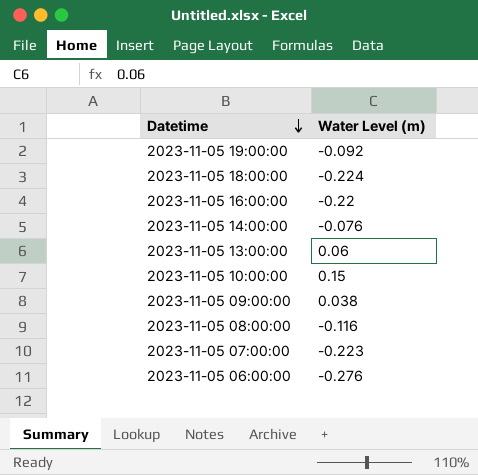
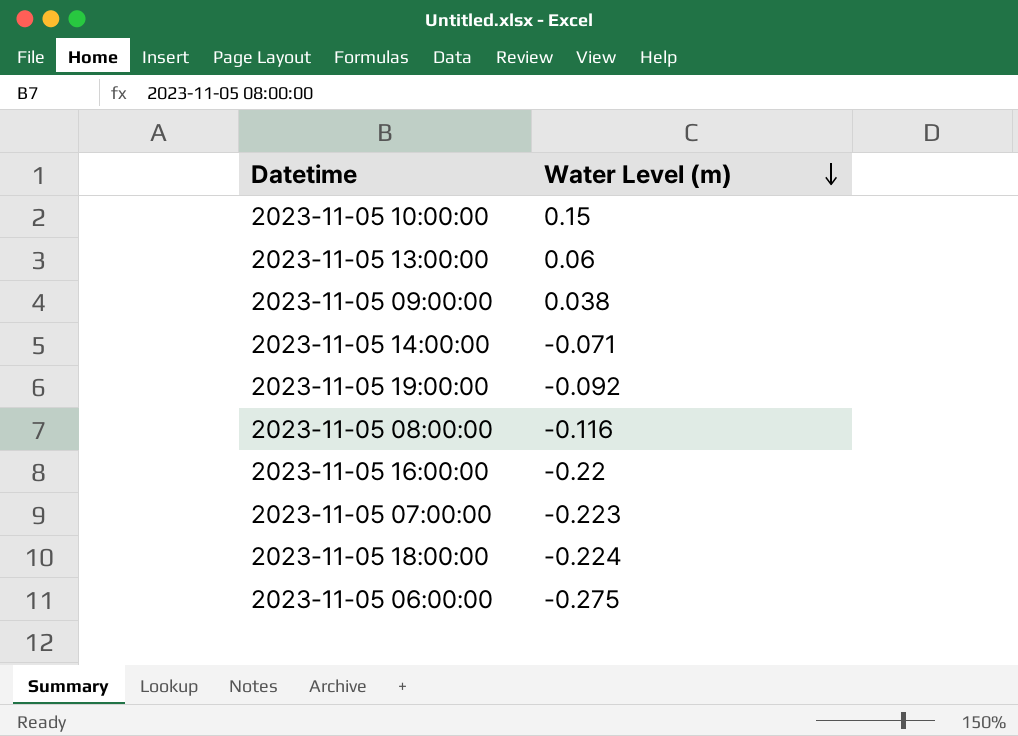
row order: Datetime descending -> Water Level (m) descending
2023-11-05 14:00:00 | Water Level (m): -0.076 -> -0.071
2023-11-05 06:00:00 | Water Level (m): -0.276 -> -0.275

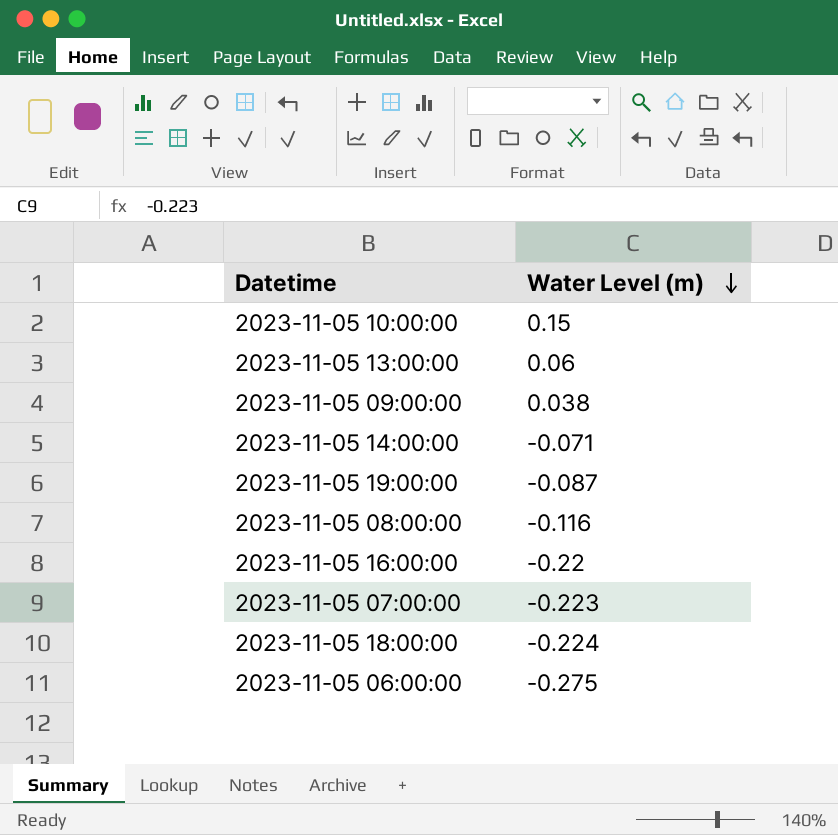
2023-11-05 19:00:00 | Water Level (m): -0.092 -> -0.087

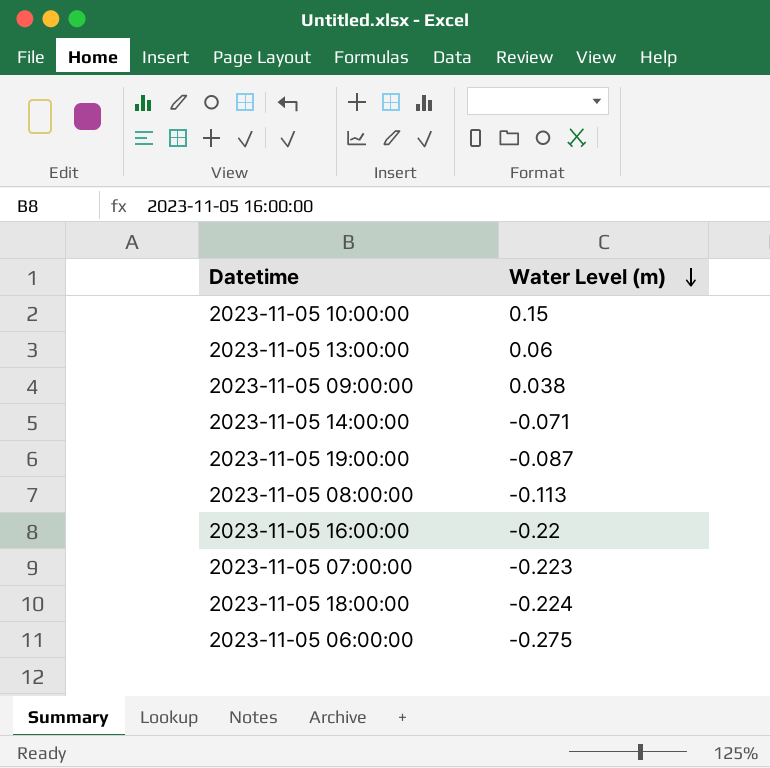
2023-11-05 08:00:00 | Water Level (m): -0.116 -> -0.113

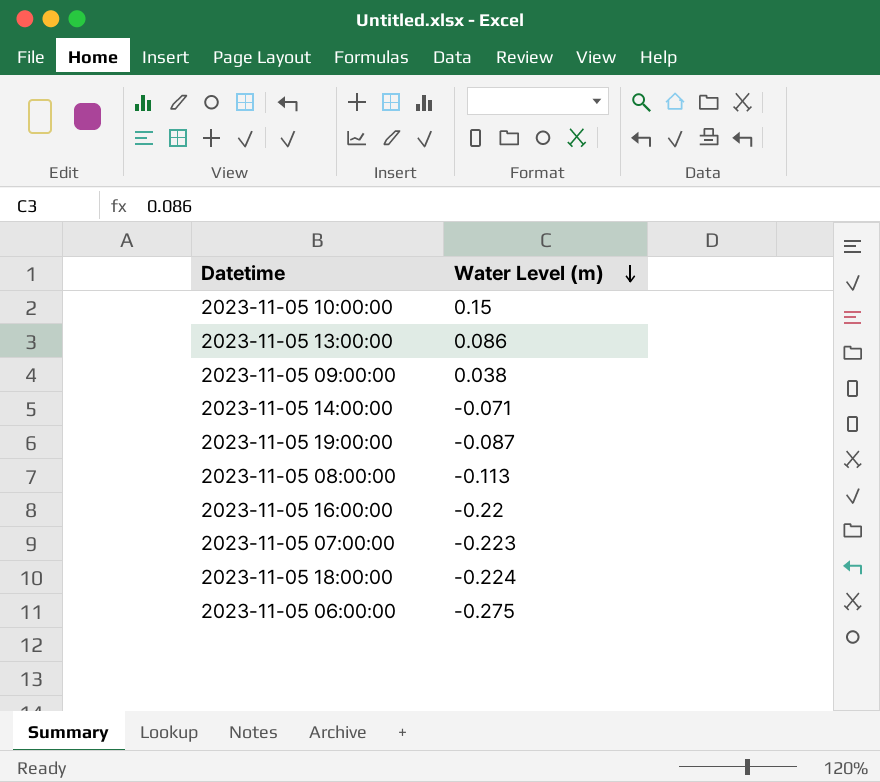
2023-11-05 13:00:00 | Water Level (m): 0.06 -> 0.086

